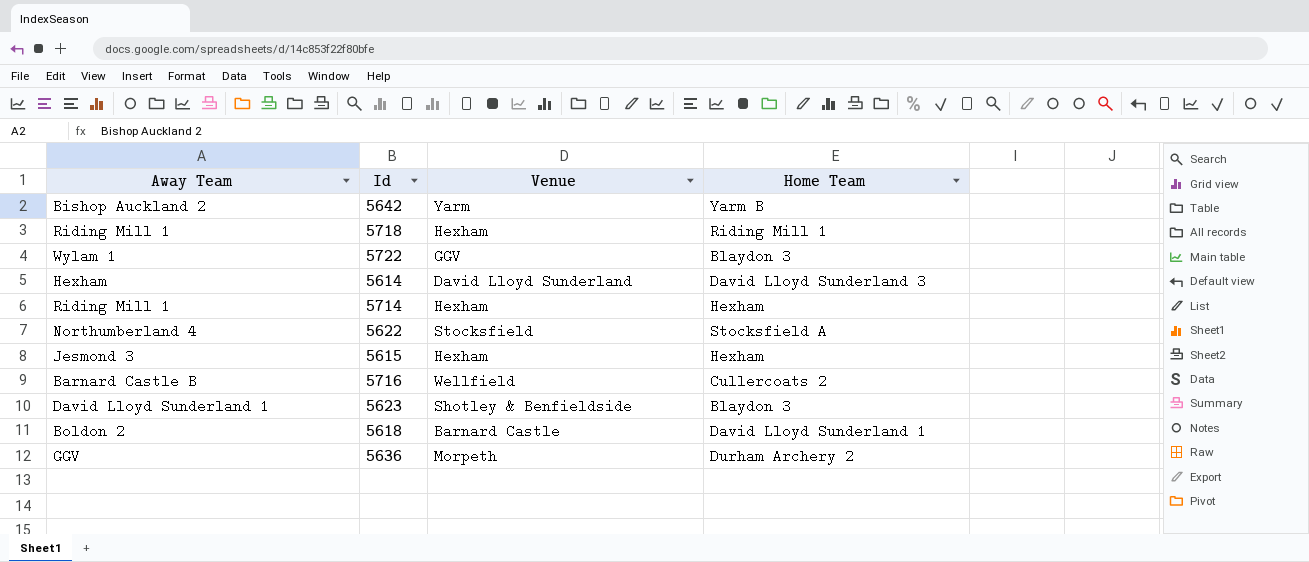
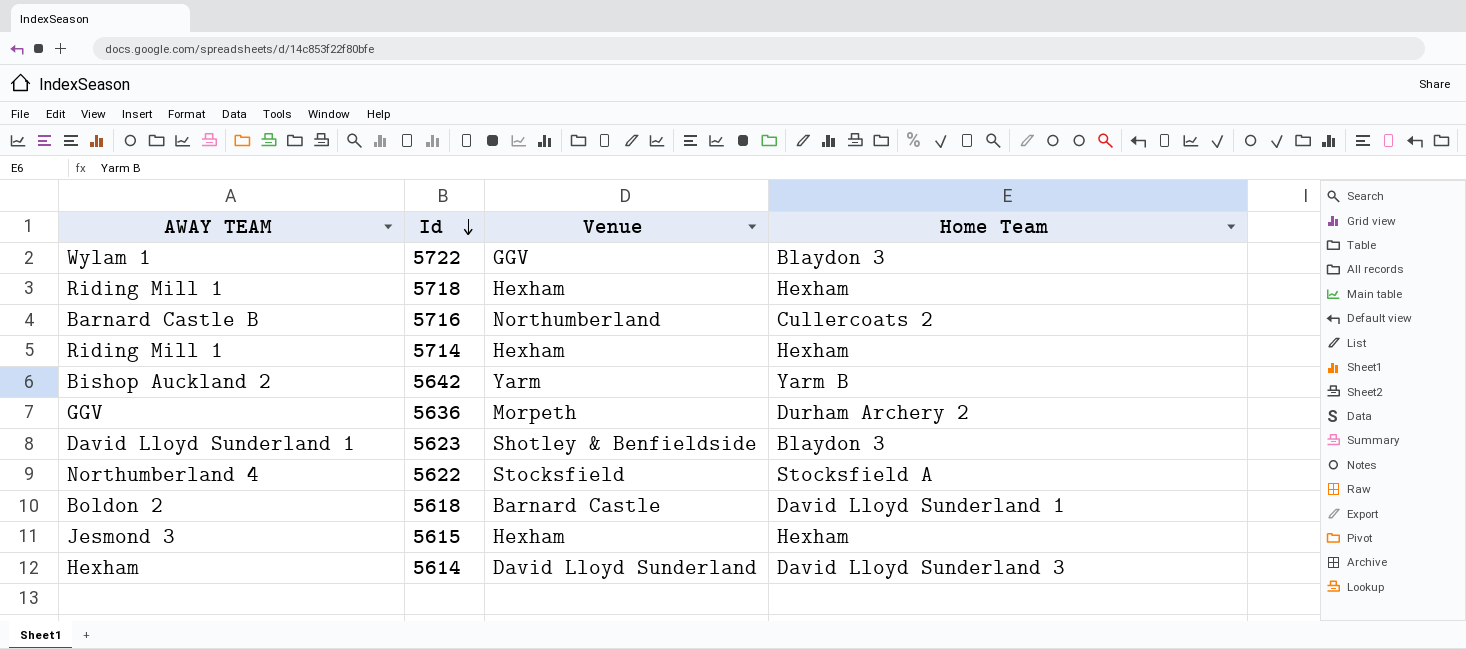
row order: none -> Id descending
column name: Away Team -> AWAY TEAM
5718 | Home Team: Riding Mill 1 -> Hexham
5716 | Venue: Wellfield -> Northumberland

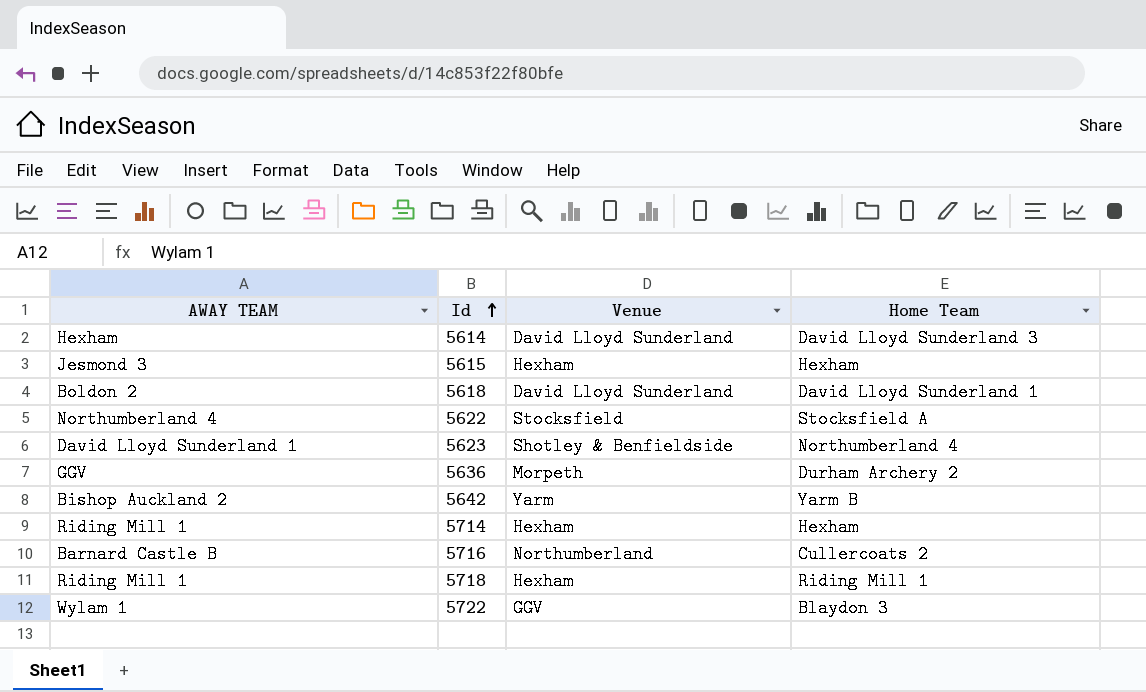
row order: Id descending -> Id ascending
5618 | Venue: Barnard Castle -> David Lloyd Sunderland
5623 | Home Team: Blaydon 3 -> Northumberland 4
5718 | Home Team: Hexham -> Riding Mill 1

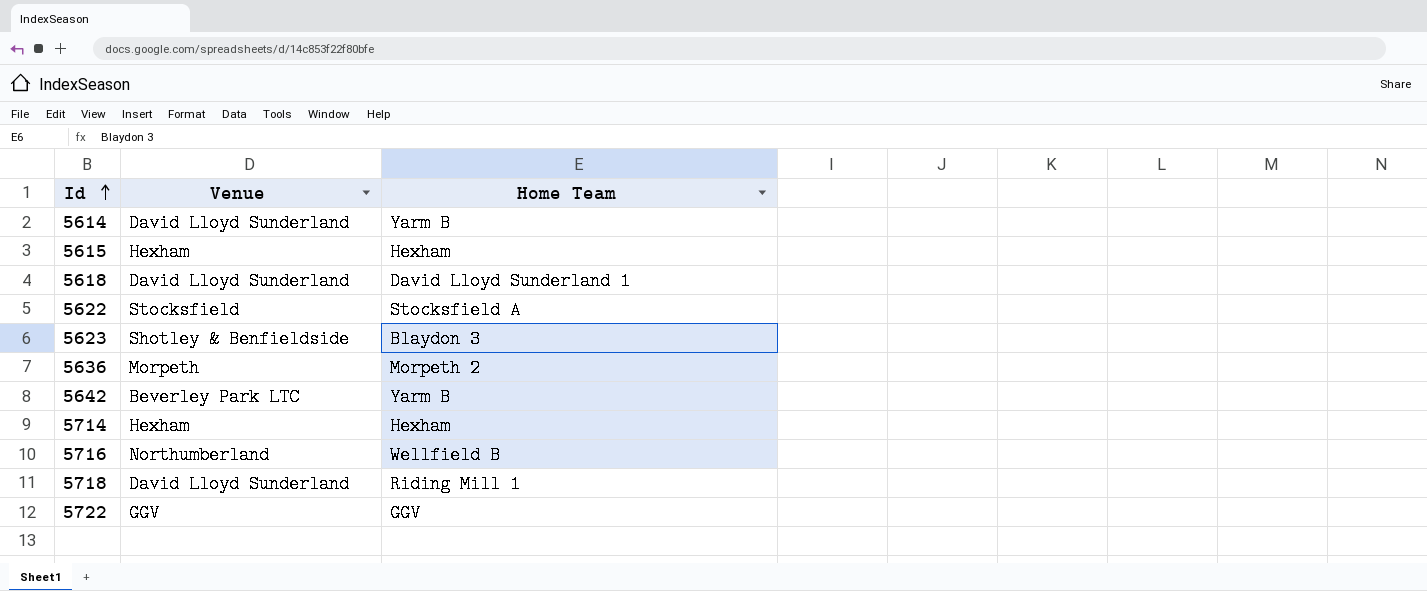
column AWAY TEAM | position: 1 -> none
5614 | Home Team: David Lloyd Sunderland 3 -> Yarm B
5623 | Home Team: Northumberland 4 -> Blaydon 3
5636 | Home Team: Durham Archery 2 -> Morpeth 2
5642 | Venue: Yarm -> Beverley Park LTC
5716 | Home Team: Cullercoats 2 -> Wellfield B
5718 | Venue: Hexham -> David Lloyd Sunderland
5722 | Home Team: Blaydon 3 -> GGV

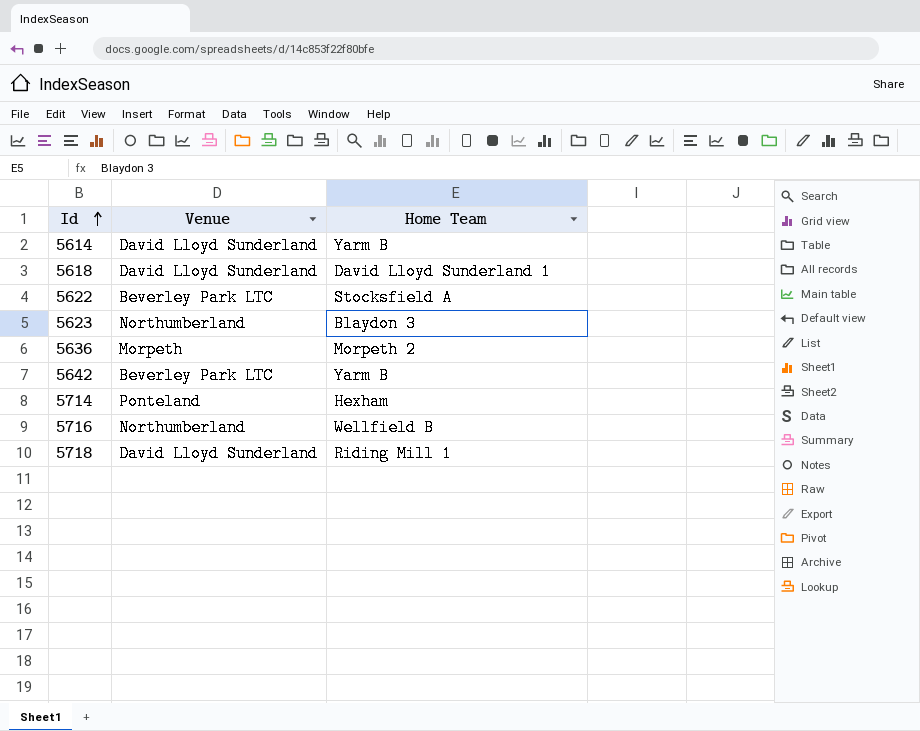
row 5615: Hexham | Hexham -> none
row 5722: GGV | GGV -> none
5622 | Venue: Stocksfield -> Beverley Park LTC
5623 | Venue: Shotley & Benfieldside -> Northumberland
5714 | Venue: Hexham -> Ponteland

